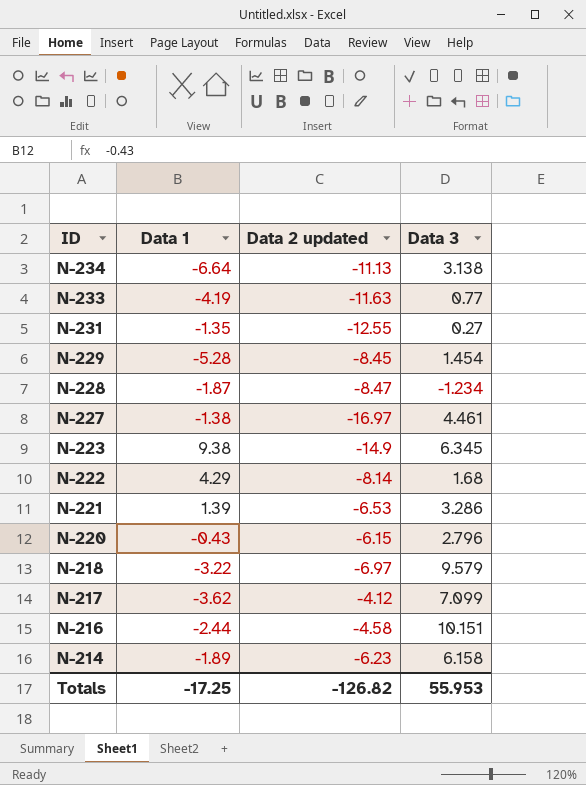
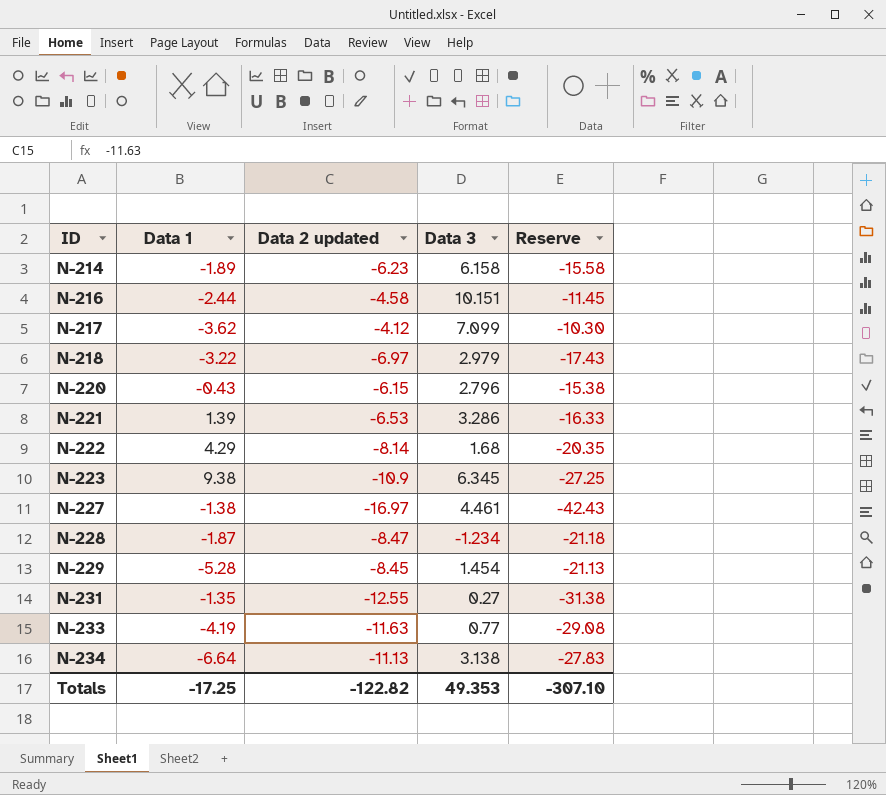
row order: ID descending -> ID ascending
column Reserve | formula: none -> [Data 2 updated] * 2.5
N-218 | Data 3: 9.579 -> 2.979
N-223 | Data 2 updated: -14.9 -> -10.9
Totals | Data 2 updated: -126.82 -> -122.82
Totals | Data 3: 55.953 -> 49.353

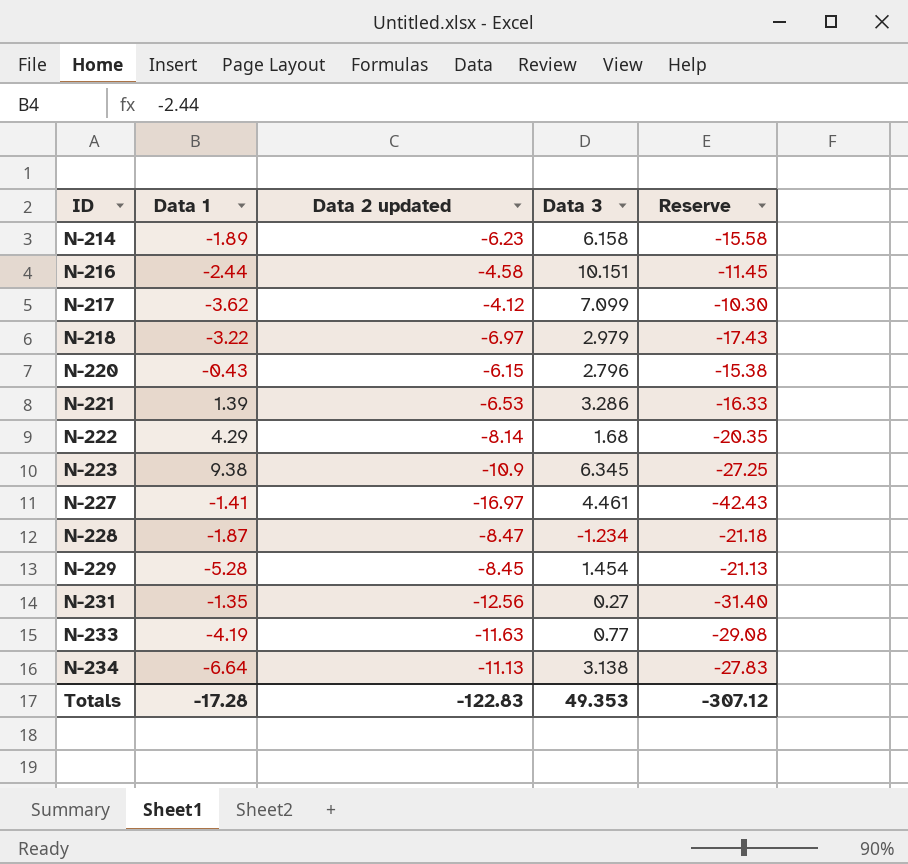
N-227 | Data 1: -1.38 -> -1.41
N-231 | Data 2 updated: -12.55 -> -12.56
N-231 | Reserve: -31.38 -> -31.40
Totals | Data 1: -17.25 -> -17.28
Totals | Data 2 updated: -122.82 -> -122.83
Totals | Reserve: -307.10 -> -307.12

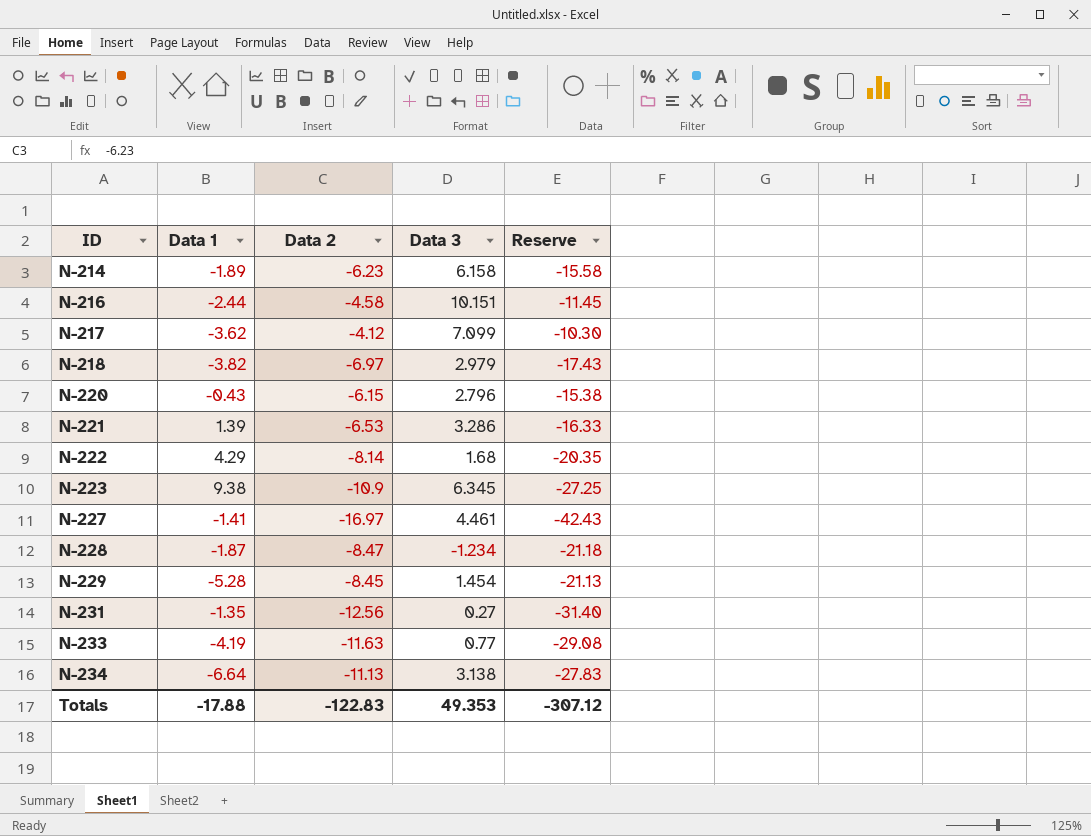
column name: Data 2 updated -> Data 2
N-218 | Data 1: -3.22 -> -3.82
Totals | Data 1: -17.28 -> -17.88

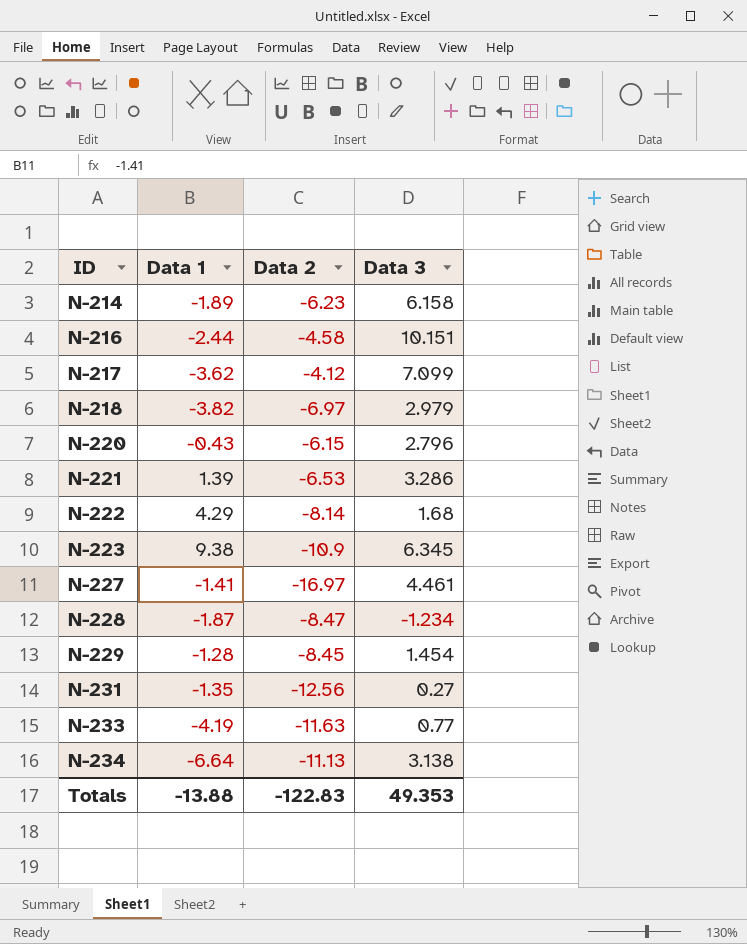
column Reserve | formula: [Data 2] * 2.5 -> none
N-229 | Data 1: -5.28 -> -1.28
Totals | Data 1: -17.88 -> -13.88

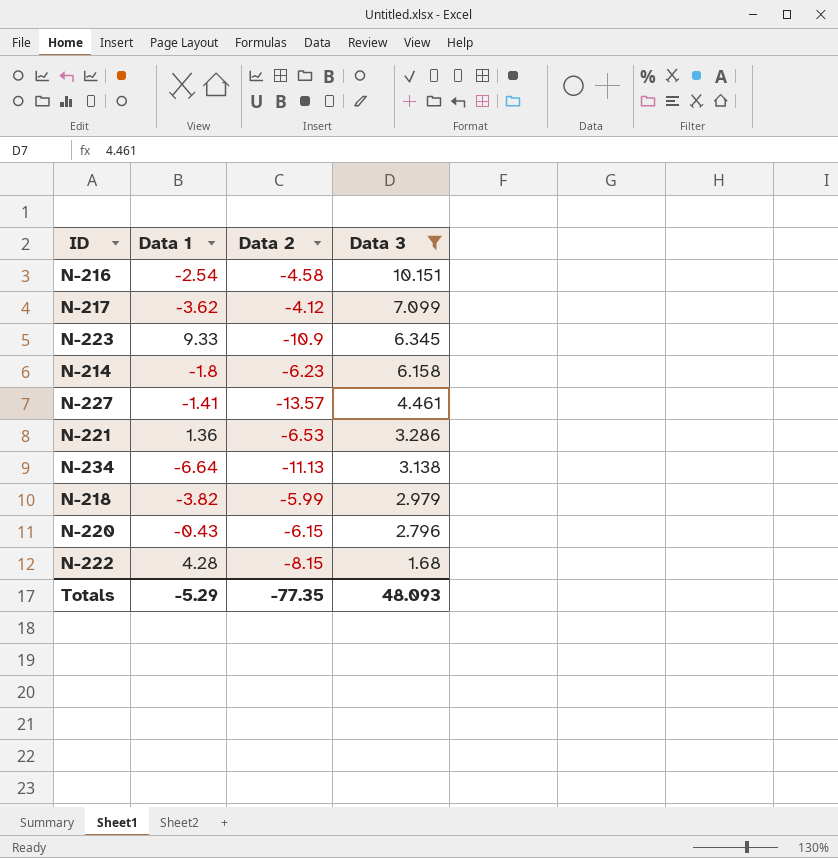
filter: none -> Data 3 >= 1.68
row order: ID ascending -> Data 3 descending
N-216 | Data 1: -2.44 -> -2.54
N-223 | Data 1: 9.38 -> 9.33
N-214 | Data 1: -1.89 -> -1.8
N-227 | Data 2: -16.97 -> -13.57
N-221 | Data 1: 1.39 -> 1.36
N-218 | Data 2: -6.97 -> -5.99
N-222 | Data 1: 4.29 -> 4.28
N-222 | Data 2: -8.14 -> -8.15
Totals | Data 1: -13.88 -> -5.29
Totals | Data 2: -122.83 -> -77.35
Totals | Data 3: 49.353 -> 48.093

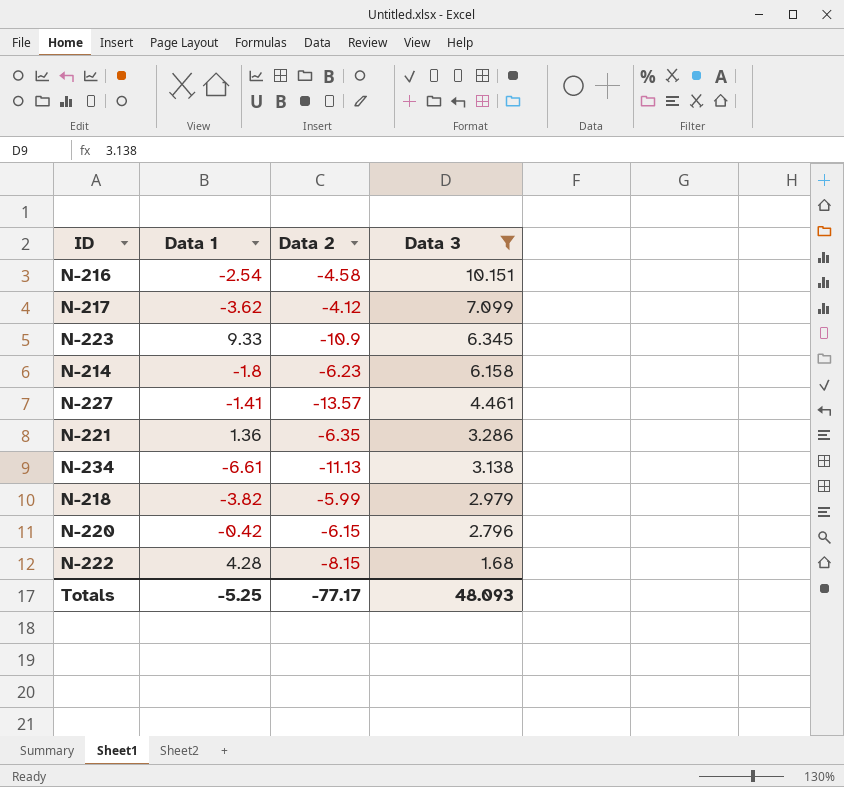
N-221 | Data 2: -6.53 -> -6.35
N-234 | Data 1: -6.64 -> -6.61
N-220 | Data 1: -0.43 -> -0.42
Totals | Data 1: -5.29 -> -5.25
Totals | Data 2: -77.35 -> -77.17

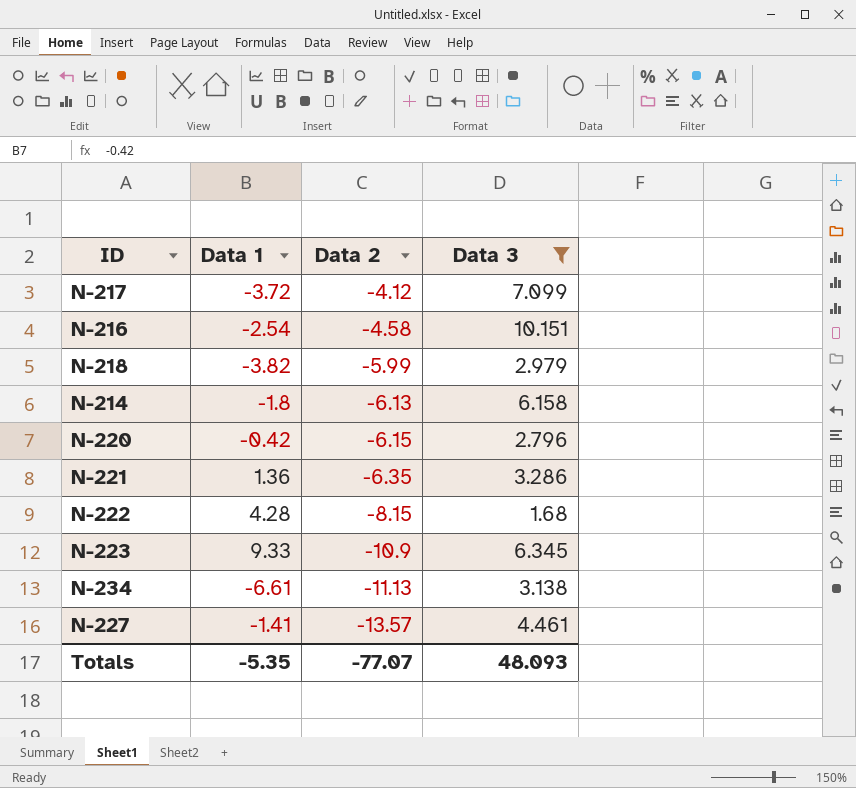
row order: Data 3 descending -> Data 2 descending
N-217 | Data 1: -3.62 -> -3.72
N-214 | Data 2: -6.23 -> -6.13
Totals | Data 1: -5.25 -> -5.35
Totals | Data 2: -77.17 -> -77.07

